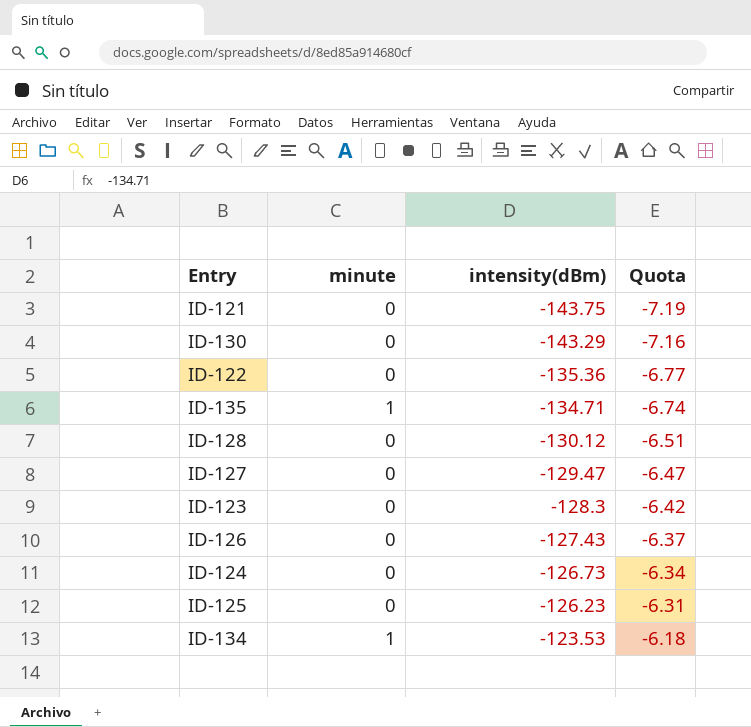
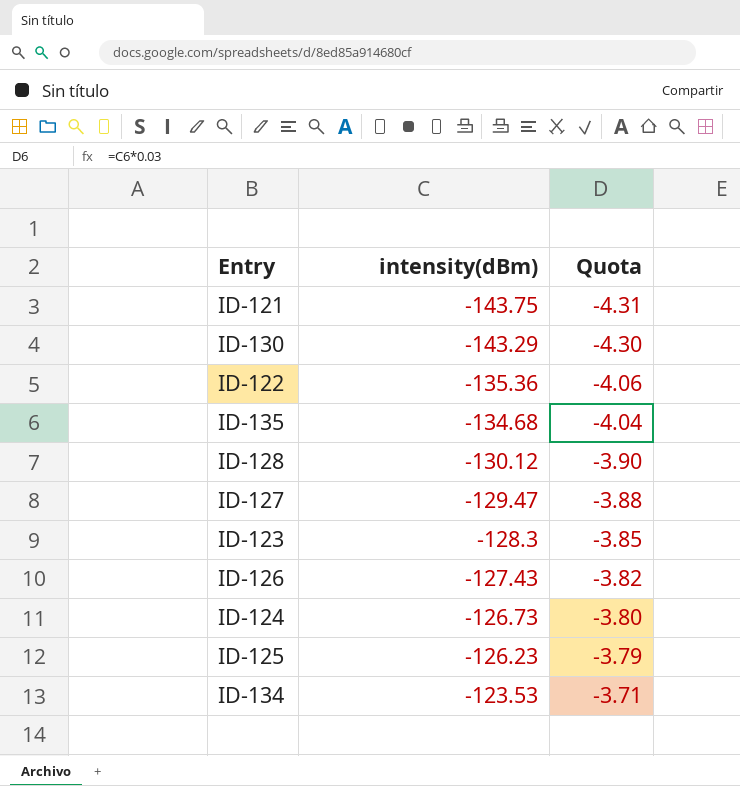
column minute | position: 2 -> none
column Quota | formula: [intensity(dBm)] * 0.05 -> [intensity(dBm)] * 0.03
ID-135 | intensity(dBm): -134.71 -> -134.68

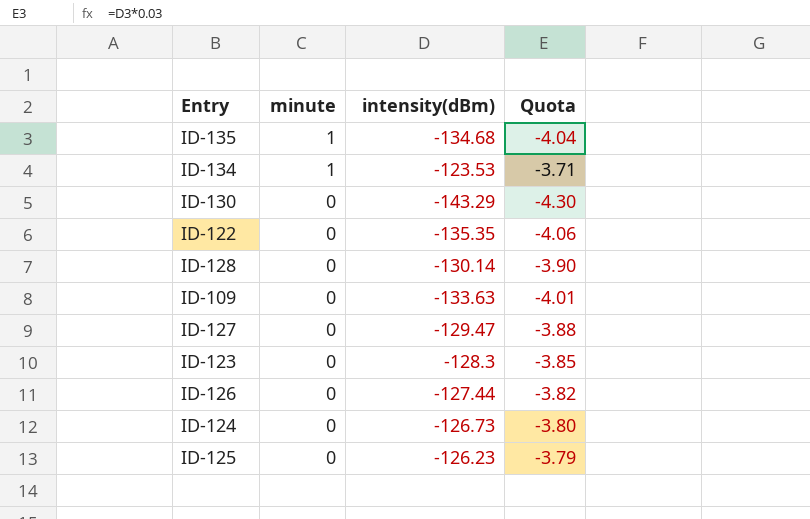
row order: intensity(dBm) ascending -> minute descending
column minute | position: none -> 2
row ID-121: -143.75 | -4.31 -> none
ID-122 | intensity(dBm): -135.36 -> -135.35
ID-128 | intensity(dBm): -130.12 -> -130.14
row ID-109: none -> 0 | -133.63 | -4.01
ID-126 | intensity(dBm): -127.43 -> -127.44

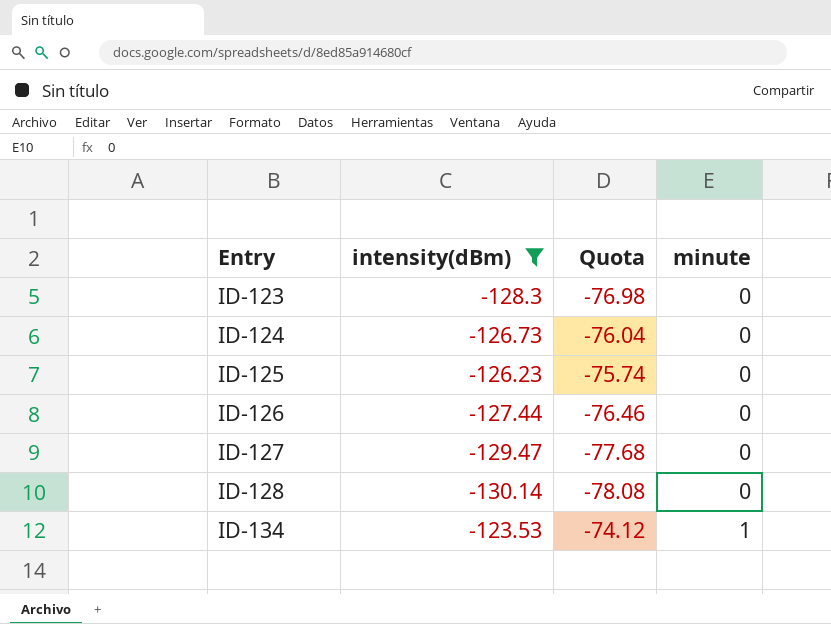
filter: none -> intensity(dBm) >= -130.14
row order: minute descending -> Entry ascending
column Quota | formula: [intensity(dBm)] * 0.03 -> [intensity(dBm)] * 0.6
column minute | position: 2 -> 4

